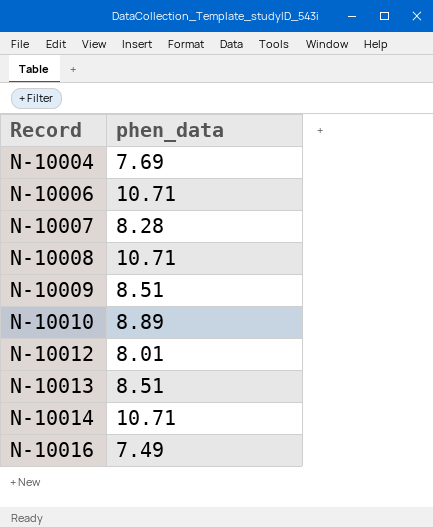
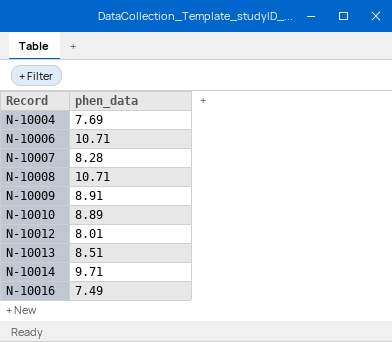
N-10009 | phen_data: 8.51 -> 8.91
N-10014 | phen_data: 10.71 -> 9.71

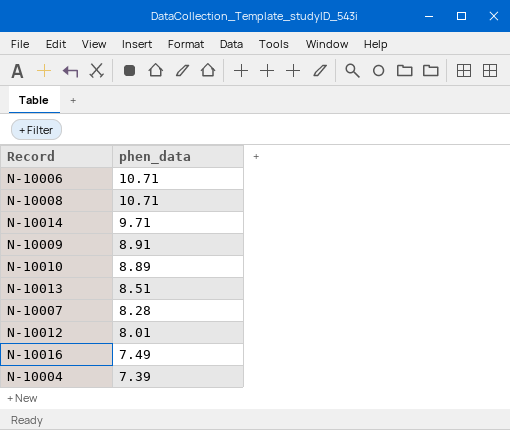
row order: Record ascending -> phen_data descending
N-10004 | phen_data: 7.69 -> 7.39

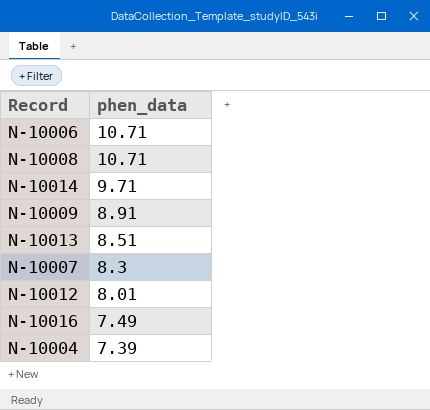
row N-10010: 8.89 -> none
N-10007 | phen_data: 8.28 -> 8.3

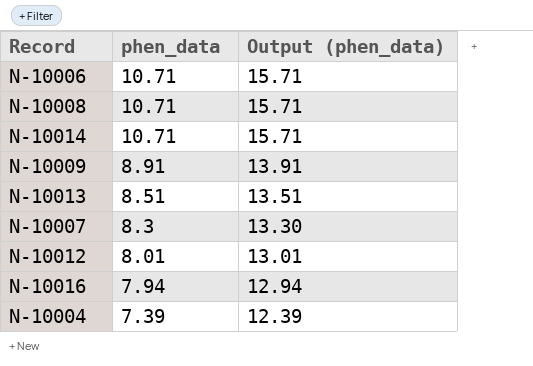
column Output (phen_data) | formula: none -> [phen_data] + 5
N-10014 | phen_data: 9.71 -> 10.71
N-10016 | phen_data: 7.49 -> 7.94

